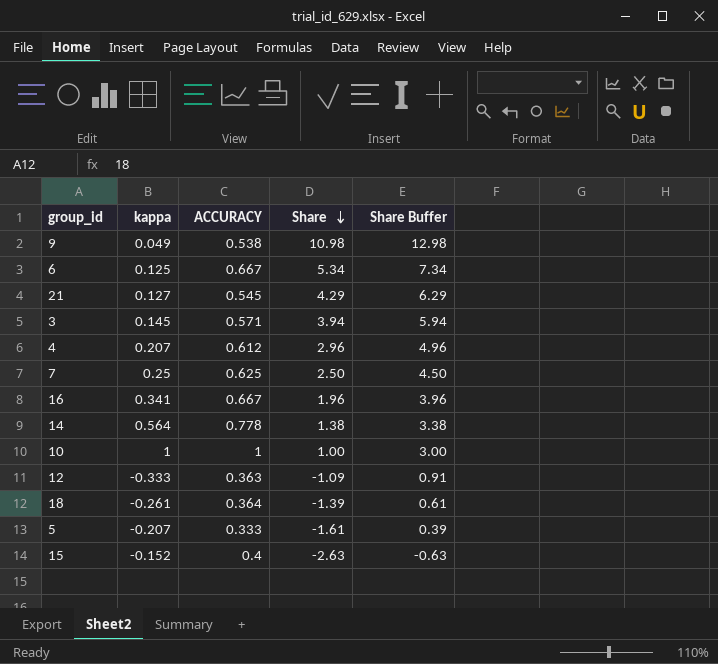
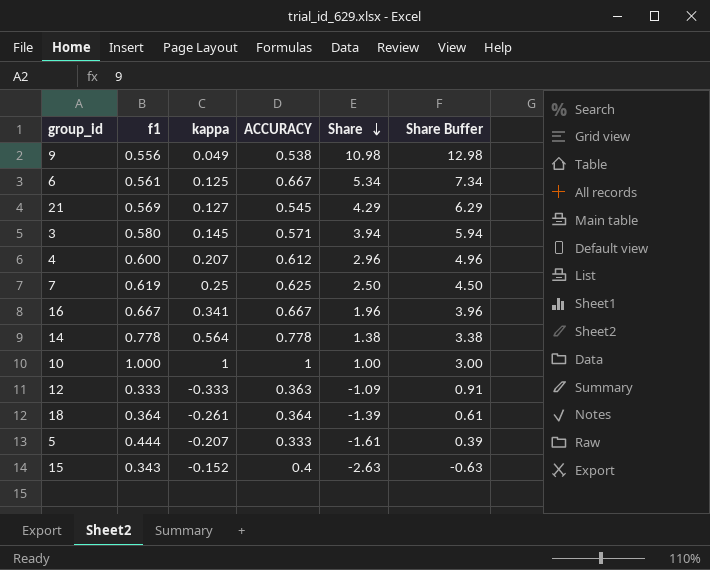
column f1 | position: none -> 2

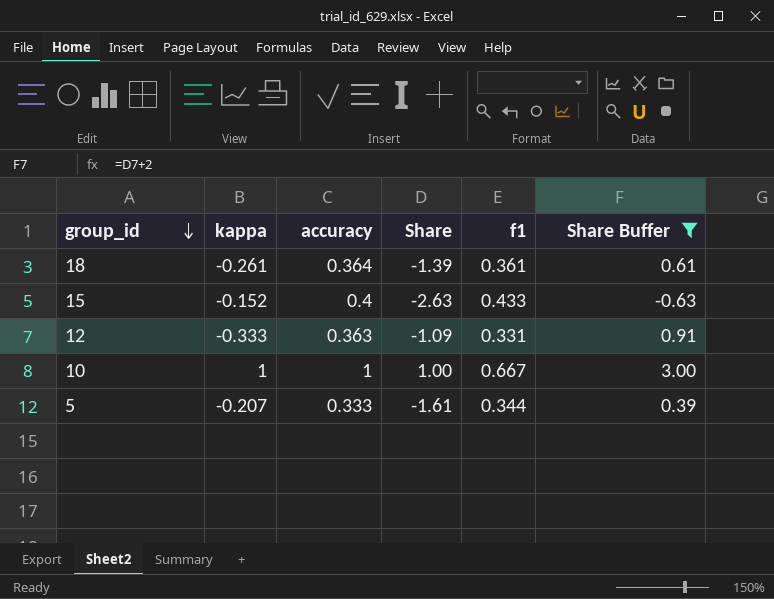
filter: none -> Share Buffer <= 3.00
row order: Share descending -> group_id descending
column name: ACCURACY -> accuracy
column f1 | position: 2 -> 5
18 | f1: 0.364 -> 0.361
15 | f1: 0.343 -> 0.433
12 | f1: 0.333 -> 0.331
10 | f1: 1.000 -> 0.667
5 | f1: 0.444 -> 0.344

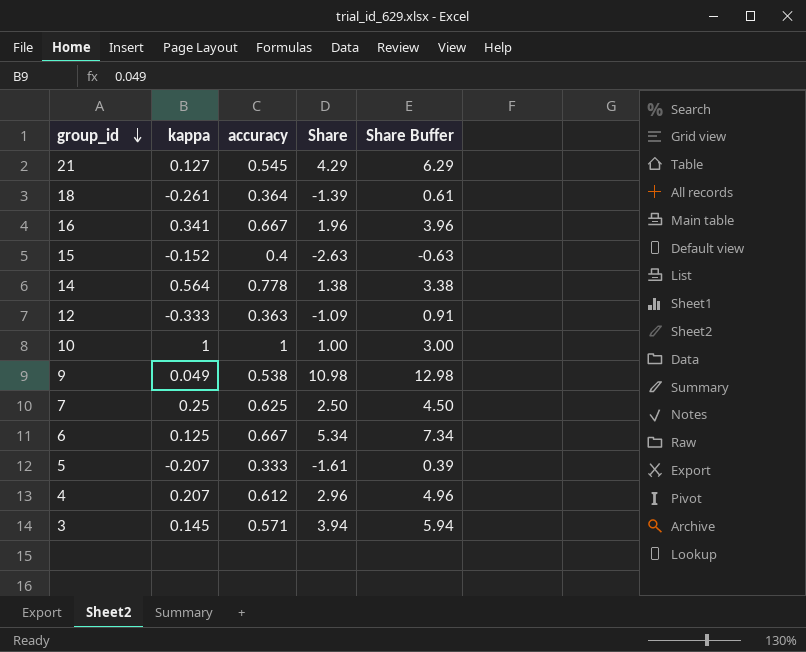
filter: Share Buffer <= 3.00 -> none
column f1 | position: 5 -> none

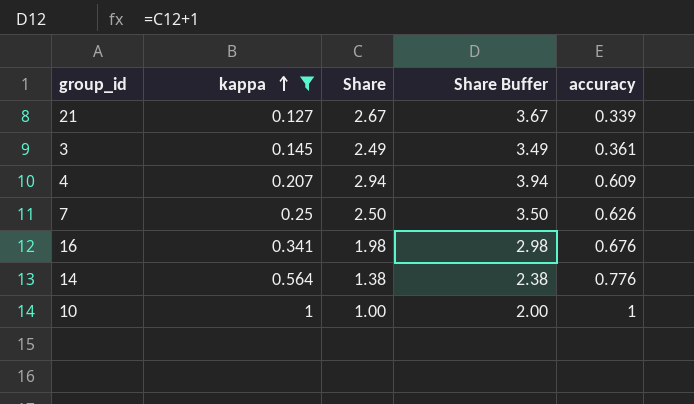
filter: none -> kappa >= 0.127
row order: group_id descending -> kappa ascending
column Share Buffer | formula: [Share] + 2 -> [Share] + 1
column accuracy | position: 3 -> 5
21 | Share: 4.29 -> 2.67
21 | accuracy: 0.545 -> 0.339
3 | Share: 3.94 -> 2.49
3 | accuracy: 0.571 -> 0.361
4 | Share: 2.96 -> 2.94
4 | accuracy: 0.612 -> 0.609
7 | accuracy: 0.625 -> 0.626
16 | Share: 1.96 -> 1.98
16 | accuracy: 0.667 -> 0.676
14 | accuracy: 0.778 -> 0.776

